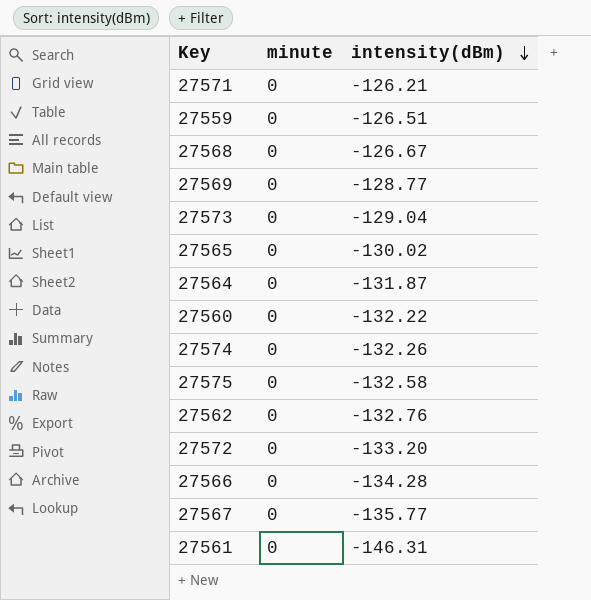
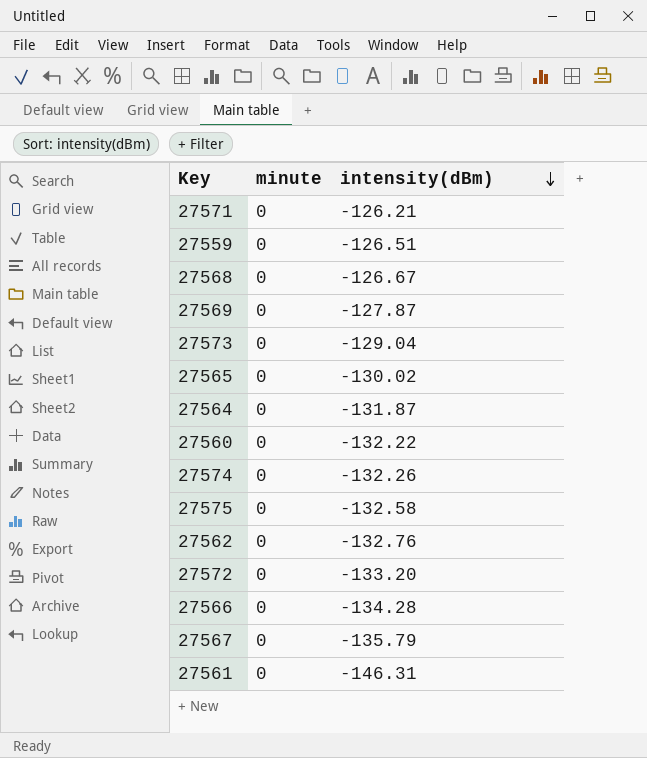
27569 | intensity(dBm): -128.77 -> -127.87
27567 | intensity(dBm): -135.77 -> -135.79

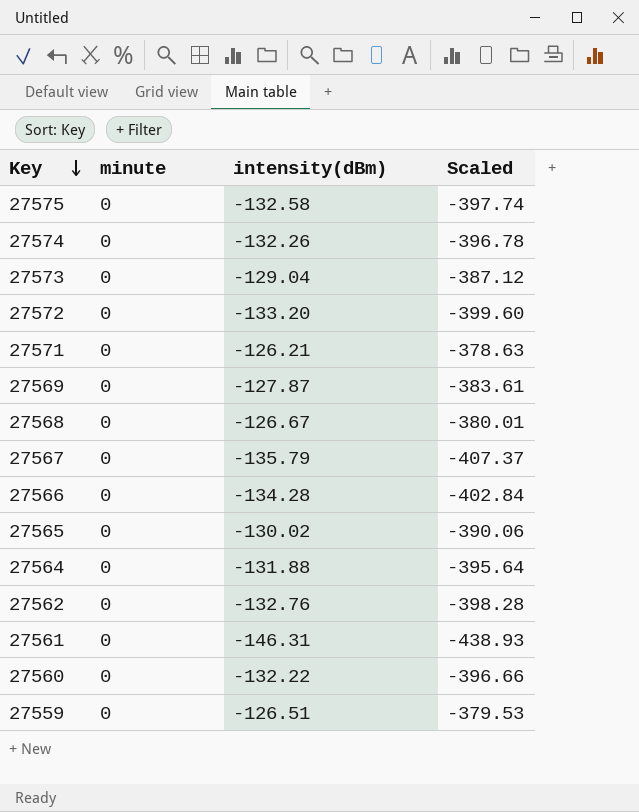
row order: intensity(dBm) descending -> Key descending
column Scaled | formula: none -> [intensity(dBm)] * 3
27564 | intensity(dBm): -131.87 -> -131.88

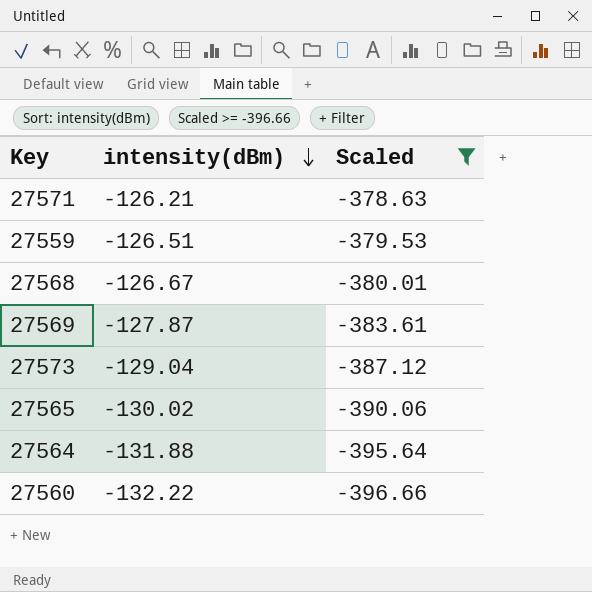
filter: none -> Scaled >= -396.66
row order: Key descending -> intensity(dBm) descending
column minute | position: 2 -> none

